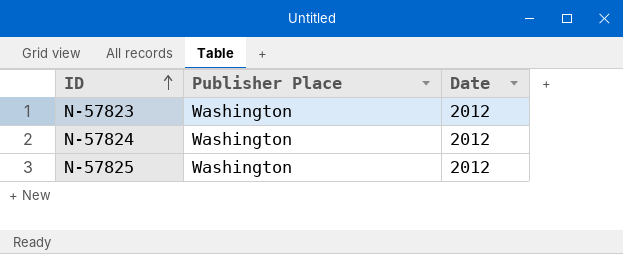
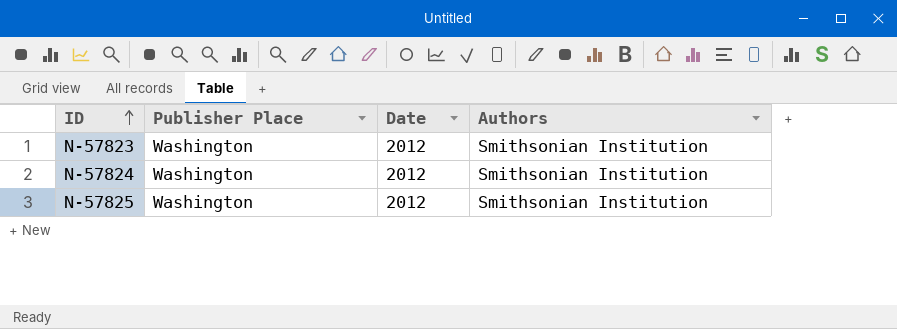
column Authors | position: none -> 4

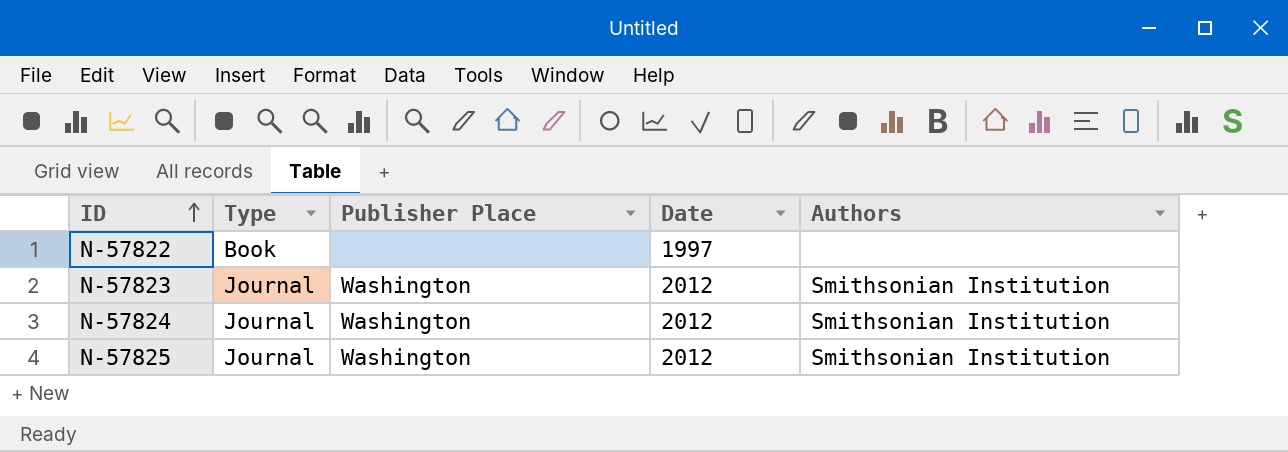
column Type | position: none -> 2
row N-57822: none -> Book | none | 1997 | none

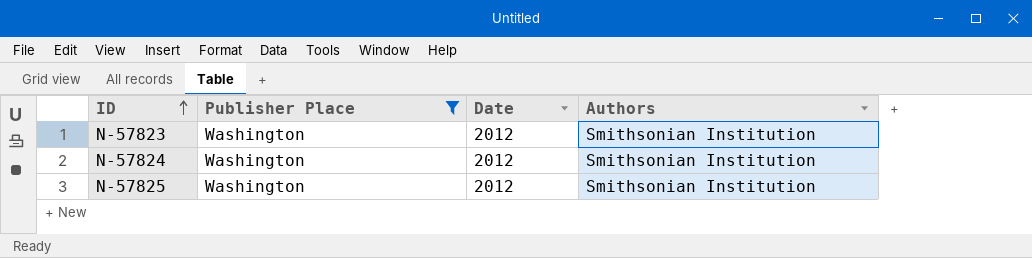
filter: none -> Publisher Place = Washington
column Type | position: 2 -> none

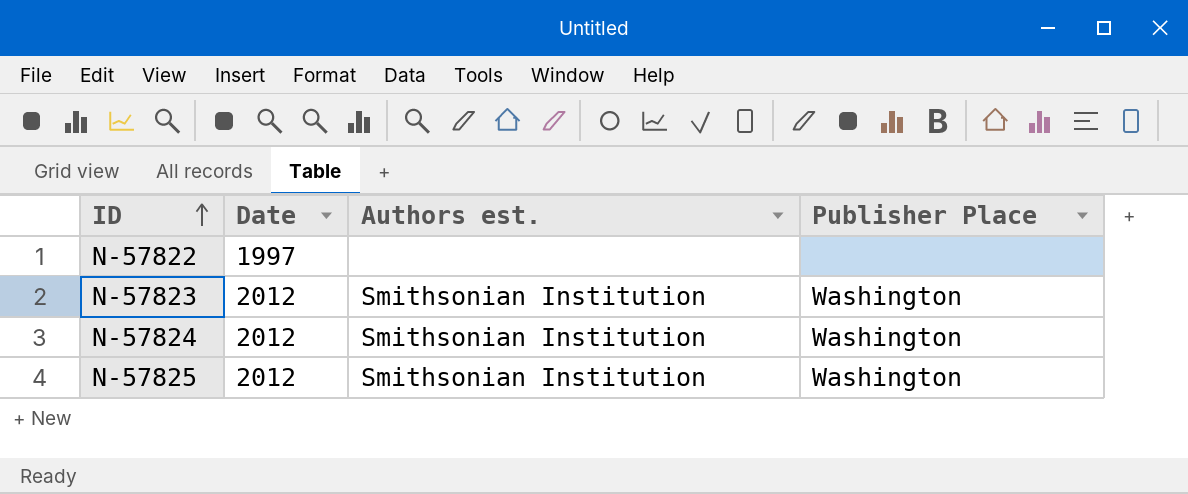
filter: Publisher Place = Washington -> none
column name: Authors -> Authors est.
column Publisher Place | position: 2 -> 4

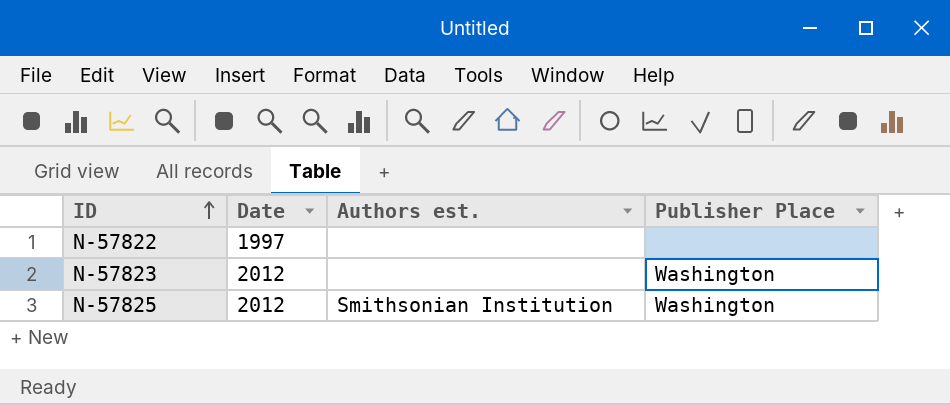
row N-57824: 2012 | Smithsonian Institution | Washington -> none
N-57823 | Authors est.: Smithsonian Institution -> none

